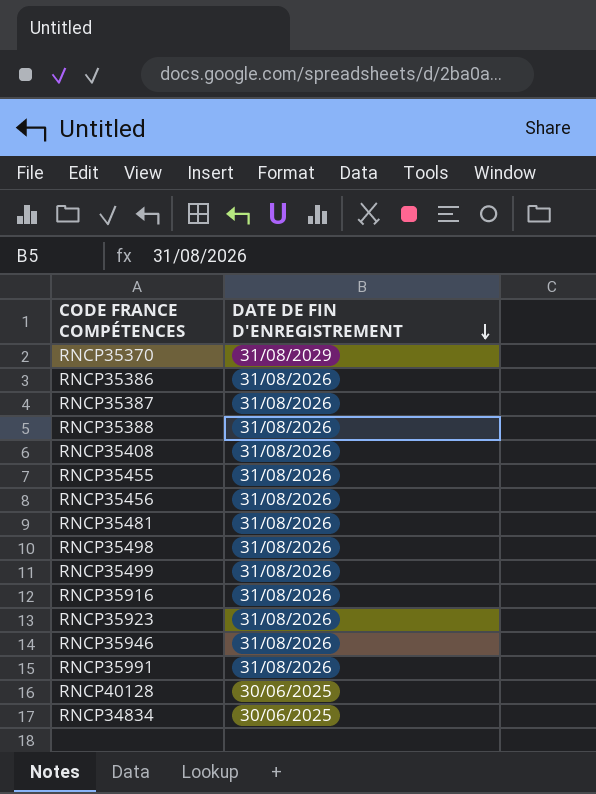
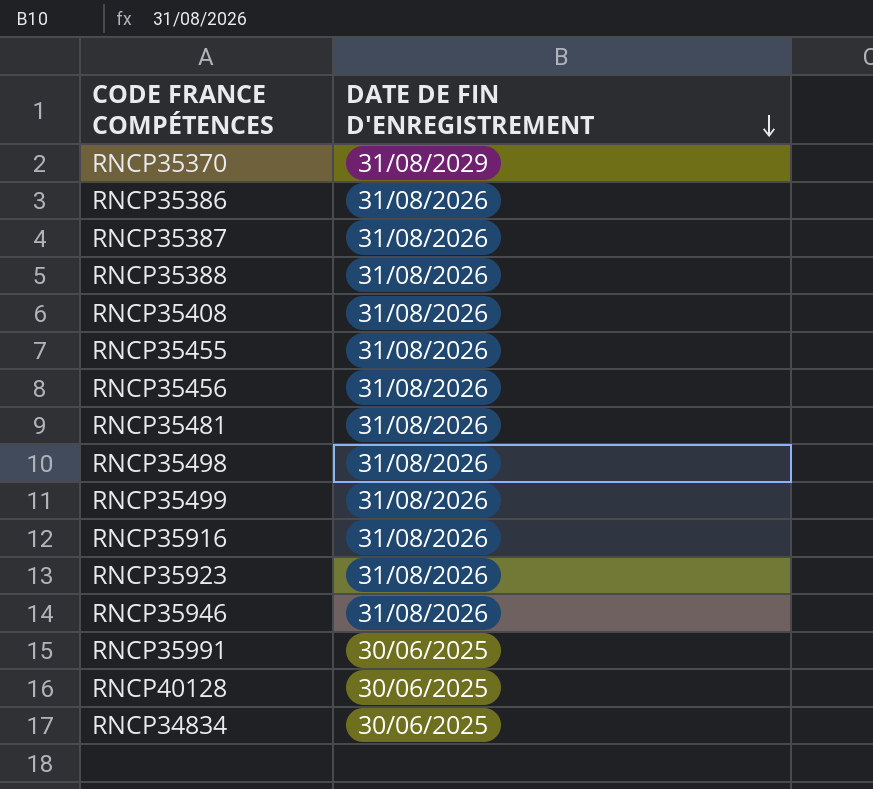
RNCP35991 | DATE DE FIN D'ENREGISTREMENT: 31/08/2026 -> 30/06/2025

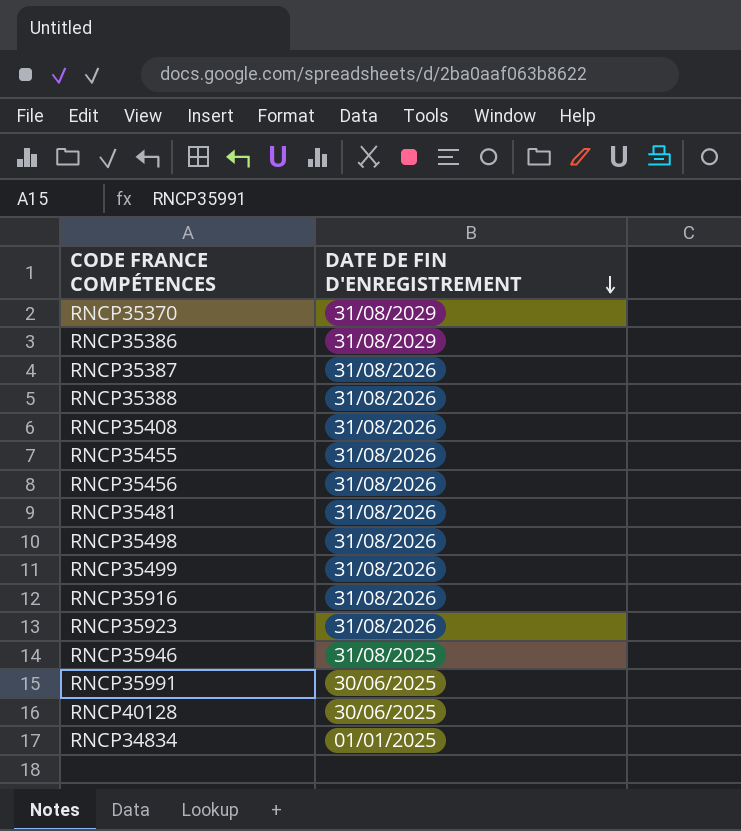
RNCP35386 | DATE DE FIN D'ENREGISTREMENT: 31/08/2026 -> 31/08/2029
RNCP35946 | DATE DE FIN D'ENREGISTREMENT: 31/08/2026 -> 31/08/2025
RNCP34834 | DATE DE FIN D'ENREGISTREMENT: 30/06/2025 -> 01/01/2025

